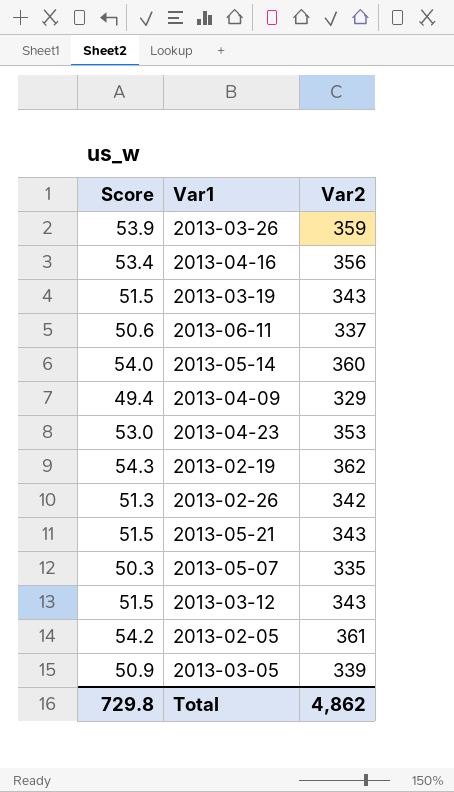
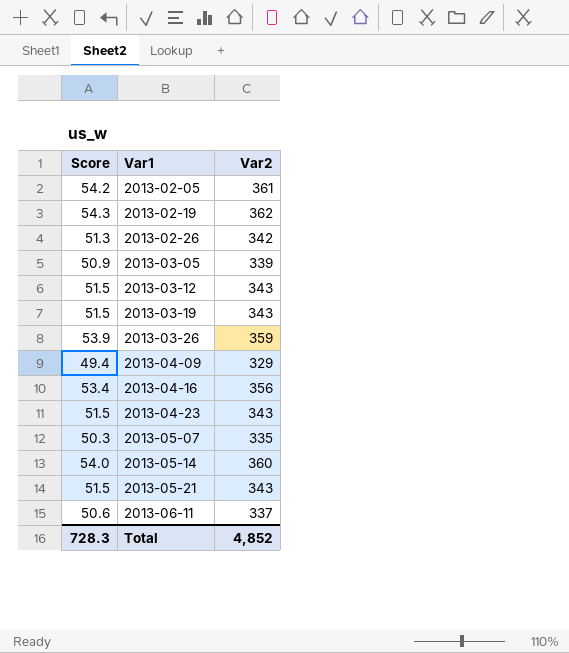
row order: none -> Var1 ascending
2013-04-23 | Score: 53.0 -> 51.5
2013-04-23 | Var2: 353 -> 343
Total | Score: 729.8 -> 728.3
Total | Var2: 4,862 -> 4,852

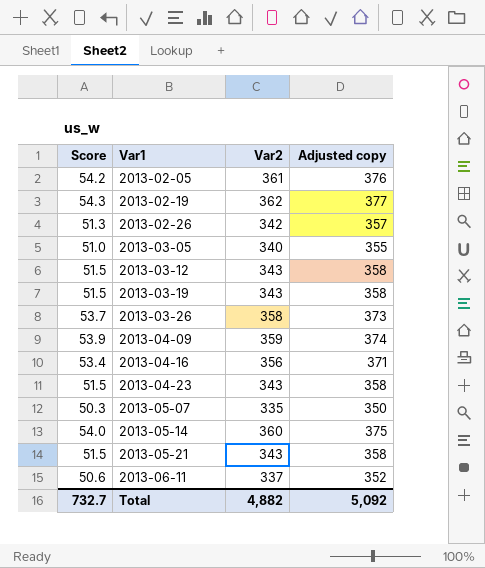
column Adjusted copy | formula: none -> [Var2] + 15
2013-03-05 | Score: 50.9 -> 51.0
2013-03-05 | Var2: 339 -> 340
2013-03-26 | Score: 53.9 -> 53.7
2013-03-26 | Var2: 359 -> 358
2013-04-09 | Score: 49.4 -> 53.9
2013-04-09 | Var2: 329 -> 359
Total | Score: 728.3 -> 732.7
Total | Var2: 4,852 -> 4,882

